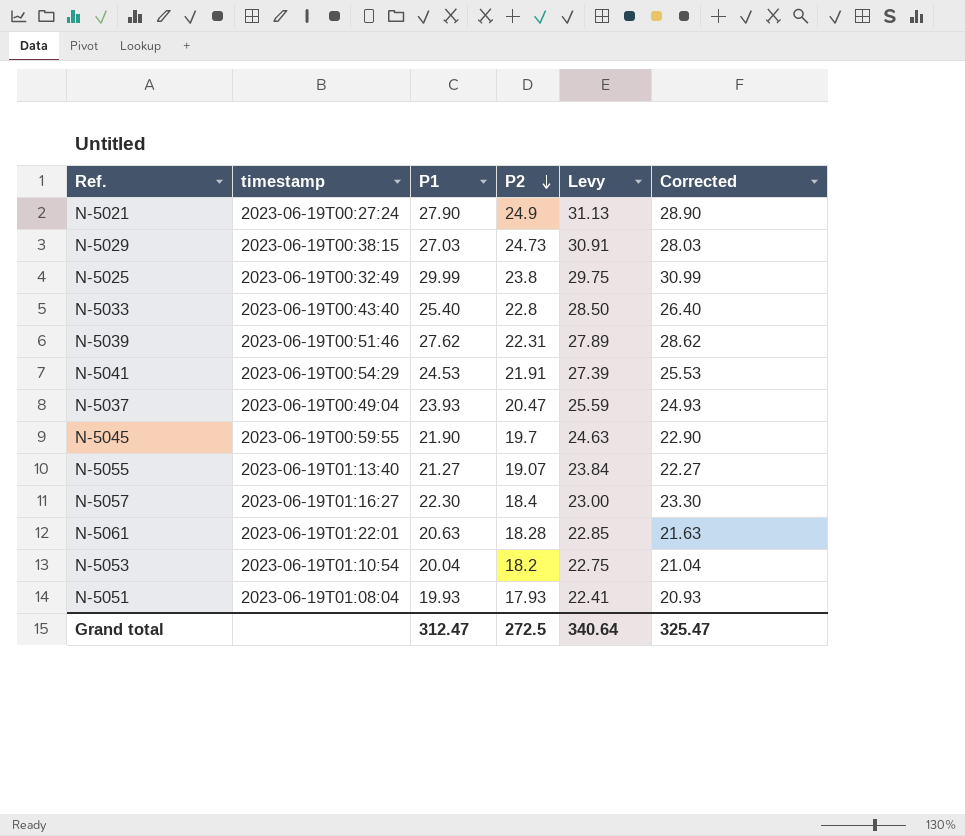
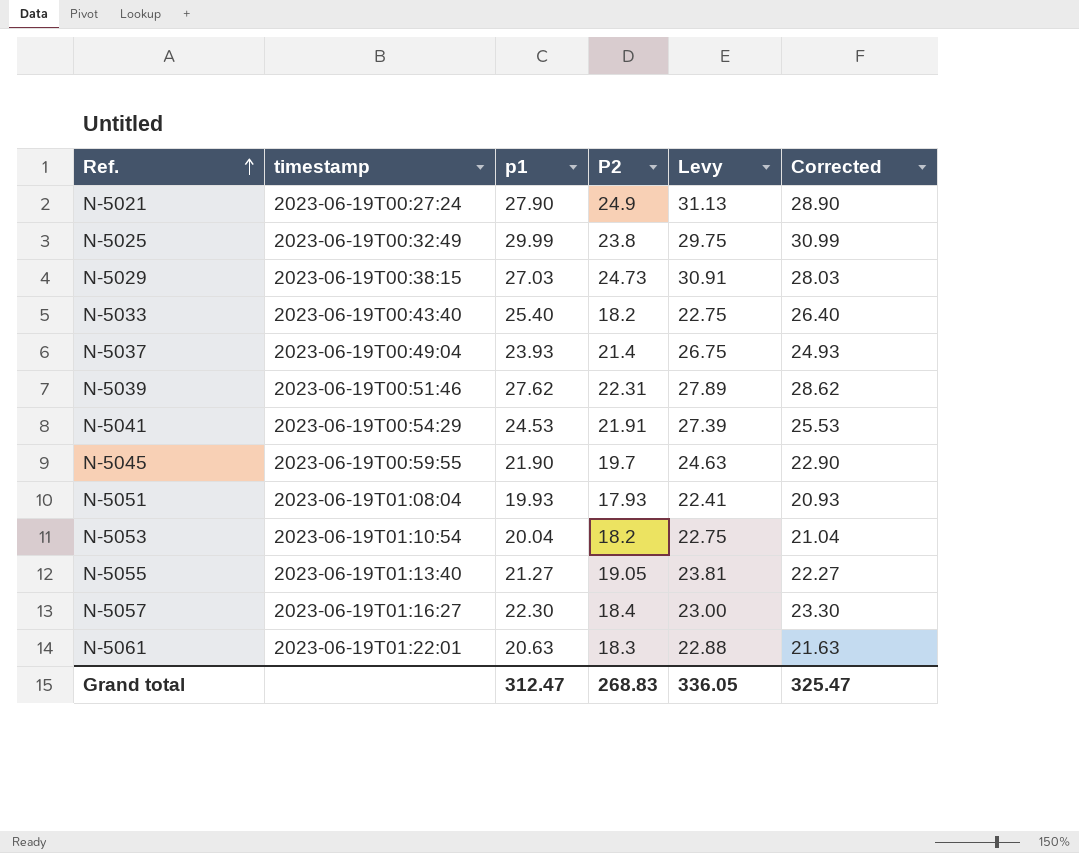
row order: P2 descending -> Ref. ascending
column name: P1 -> p1
N-5033 | P2: 22.8 -> 18.2
N-5033 | Levy: 28.50 -> 22.75
N-5037 | P2: 20.47 -> 21.4
N-5037 | Levy: 25.59 -> 26.75
N-5055 | P2: 19.07 -> 19.05
N-5055 | Levy: 23.84 -> 23.81
N-5061 | P2: 18.28 -> 18.3
N-5061 | Levy: 22.85 -> 22.88
Grand total | P2: 272.5 -> 268.83
Grand total | Levy: 340.64 -> 336.05

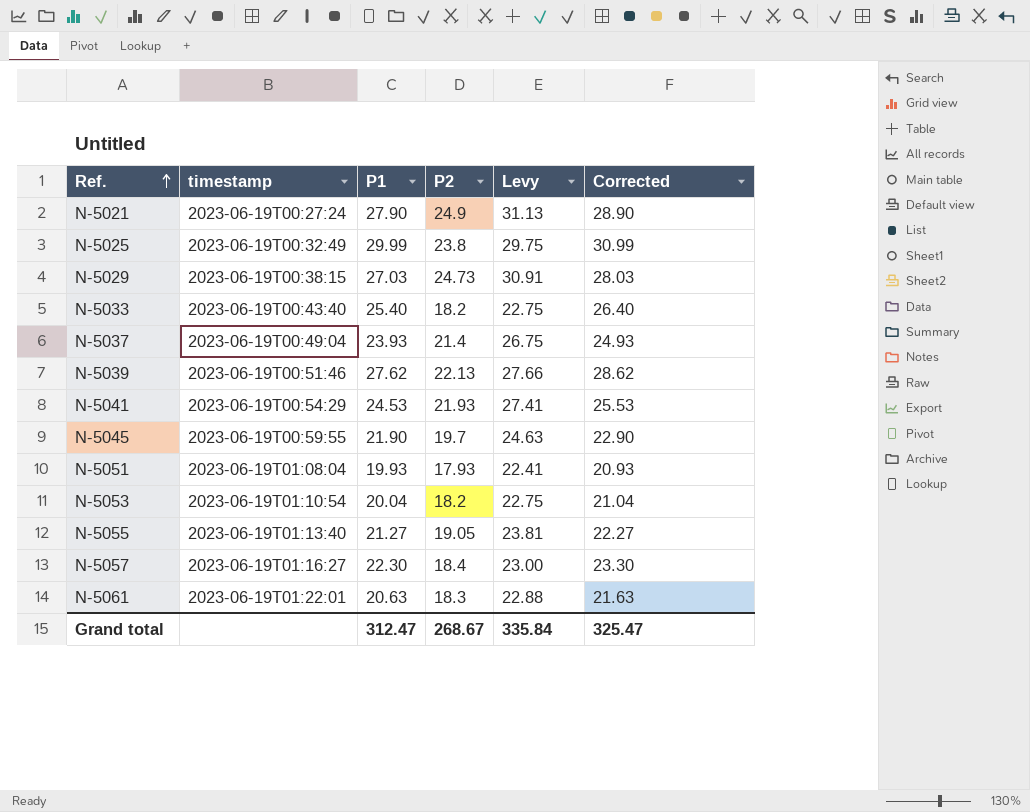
column name: p1 -> P1
N-5039 | P2: 22.31 -> 22.13
N-5039 | Levy: 27.89 -> 27.66
N-5041 | P2: 21.91 -> 21.93
N-5041 | Levy: 27.39 -> 27.41
Grand total | P2: 268.83 -> 268.67
Grand total | Levy: 336.05 -> 335.84

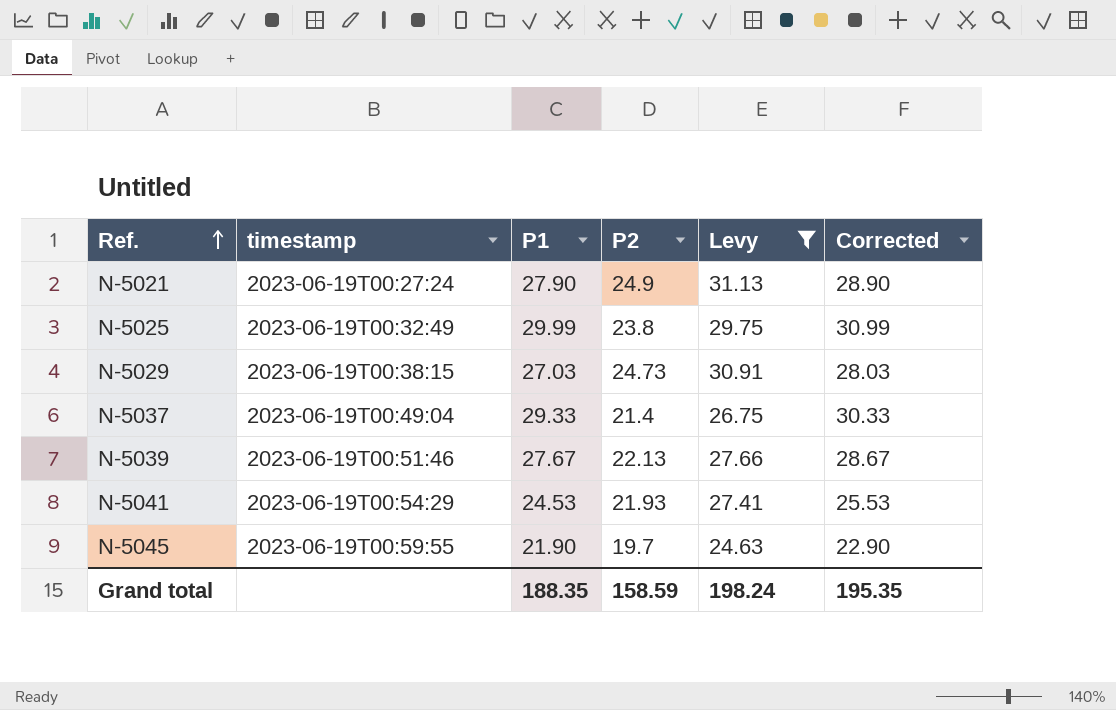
filter: none -> Levy >= 24.63
N-5037 | P1: 23.93 -> 29.33
N-5037 | Corrected: 24.93 -> 30.33
N-5039 | P1: 27.62 -> 27.67
N-5039 | Corrected: 28.62 -> 28.67
Grand total | P1: 312.47 -> 188.35
Grand total | P2: 268.67 -> 158.59
Grand total | Levy: 335.84 -> 198.24
Grand total | Corrected: 325.47 -> 195.35

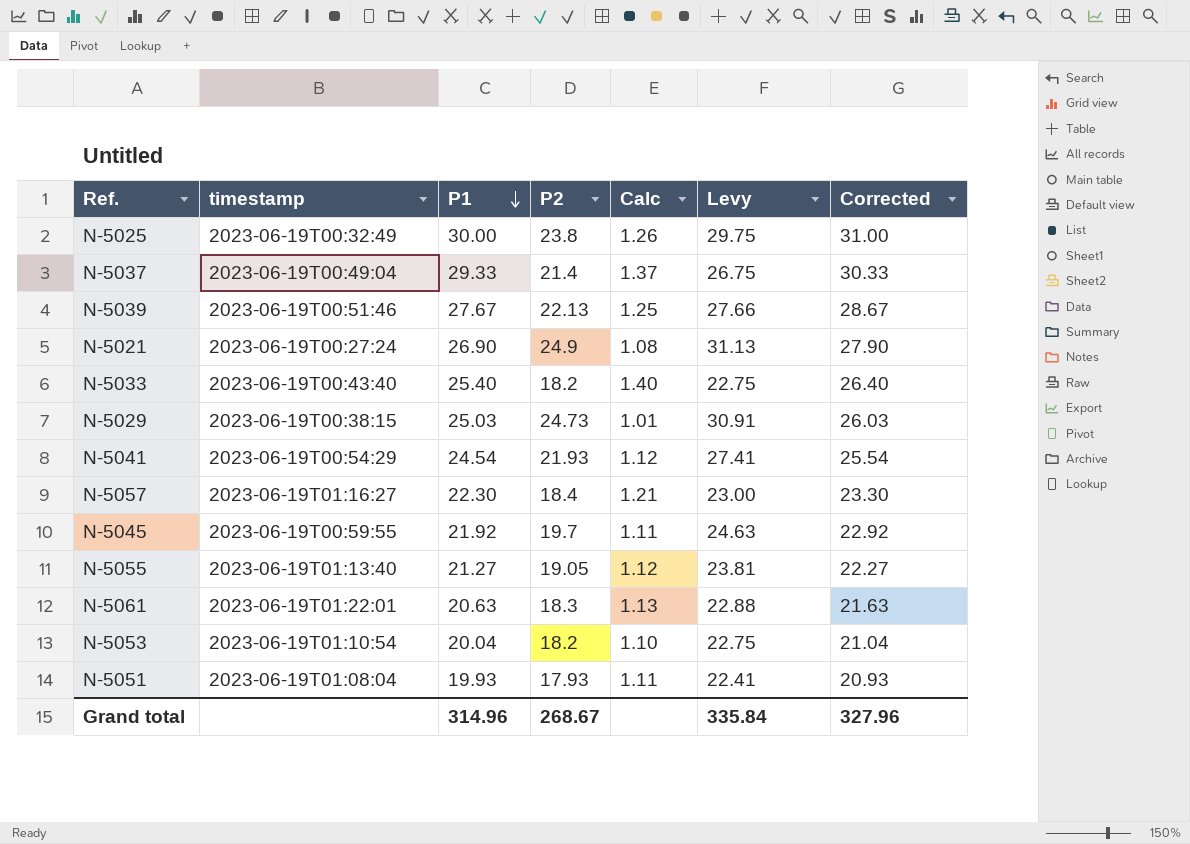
filter: Levy >= 24.63 -> none
row order: Ref. ascending -> P1 descending
column Calc | formula: none -> [P1] / [P2]
N-5025 | P1: 29.99 -> 30.00
N-5025 | Corrected: 30.99 -> 31.00
N-5021 | P1: 27.90 -> 26.90
N-5021 | Corrected: 28.90 -> 27.90
N-5029 | P1: 27.03 -> 25.03
N-5029 | Corrected: 28.03 -> 26.03
N-5041 | P1: 24.53 -> 24.54
N-5041 | Corrected: 25.53 -> 25.54
N-5045 | P1: 21.90 -> 21.92
N-5045 | Corrected: 22.90 -> 22.92
Grand total | P1: 188.35 -> 314.96
Grand total | P2: 158.59 -> 268.67
Grand total | Levy: 198.24 -> 335.84
Grand total | Corrected: 195.35 -> 327.96

